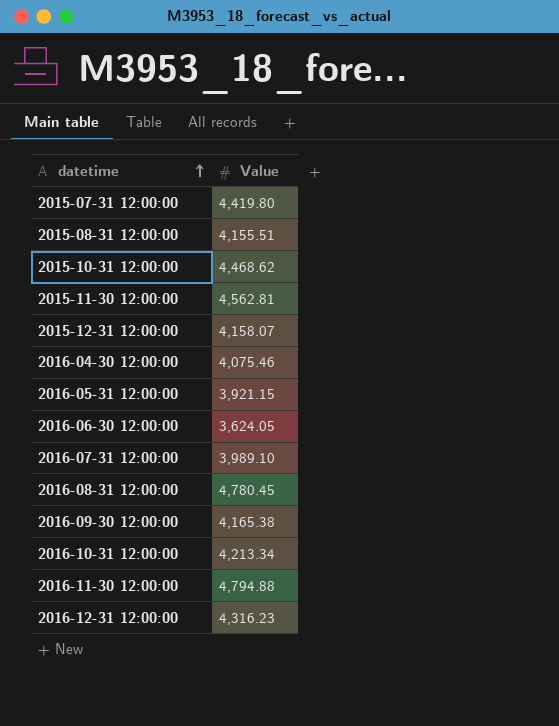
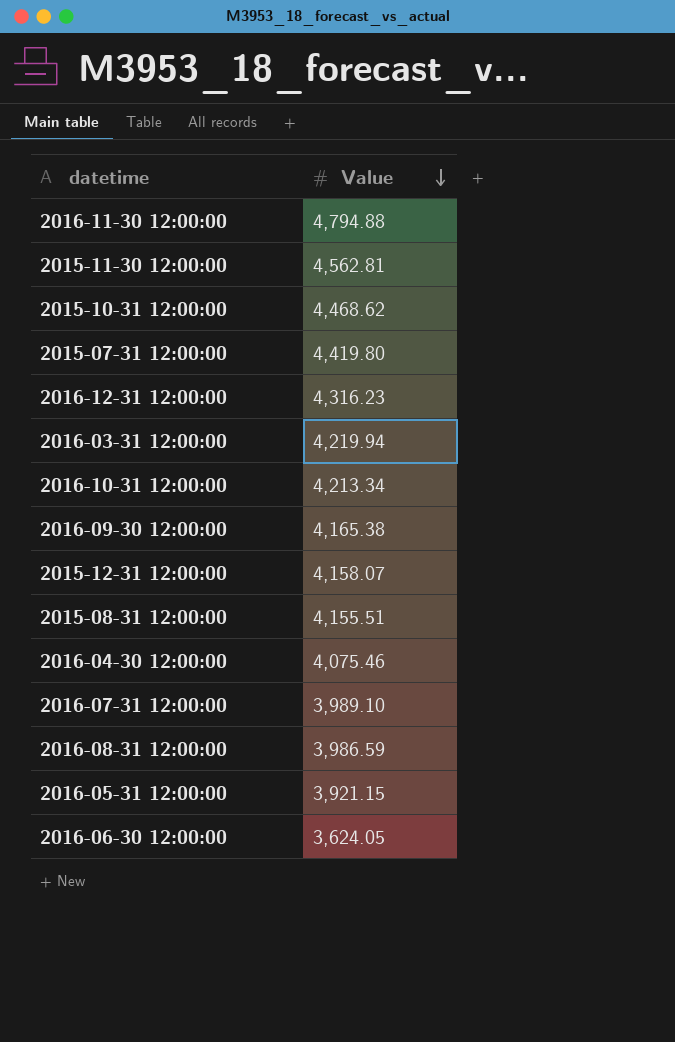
row order: datetime ascending -> Value descending
row 2016-03-31 12:00:00: none -> 4,219.94
2016-08-31 12:00:00 | Value: 4,780.45 -> 3,986.59

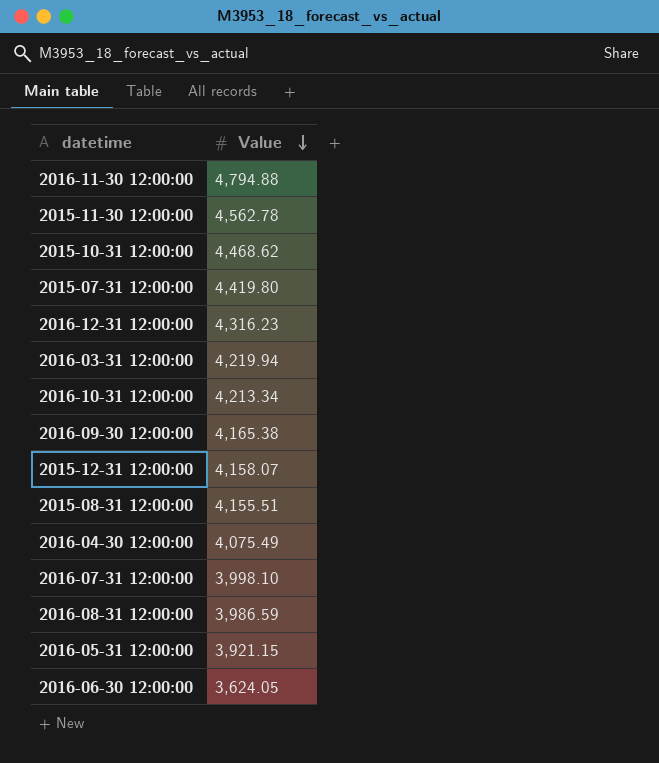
2015-11-30 12:00:00 | Value: 4,562.81 -> 4,562.78
2016-04-30 12:00:00 | Value: 4,075.46 -> 4,075.49
2016-07-31 12:00:00 | Value: 3,989.10 -> 3,998.10

